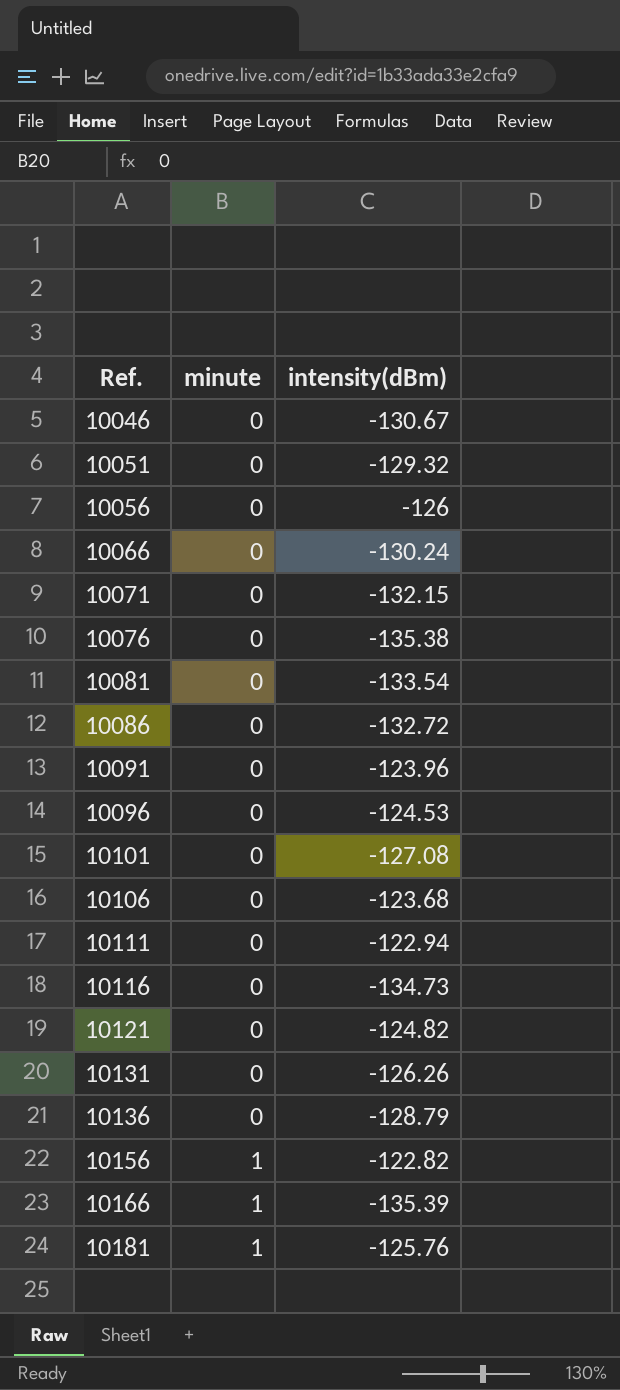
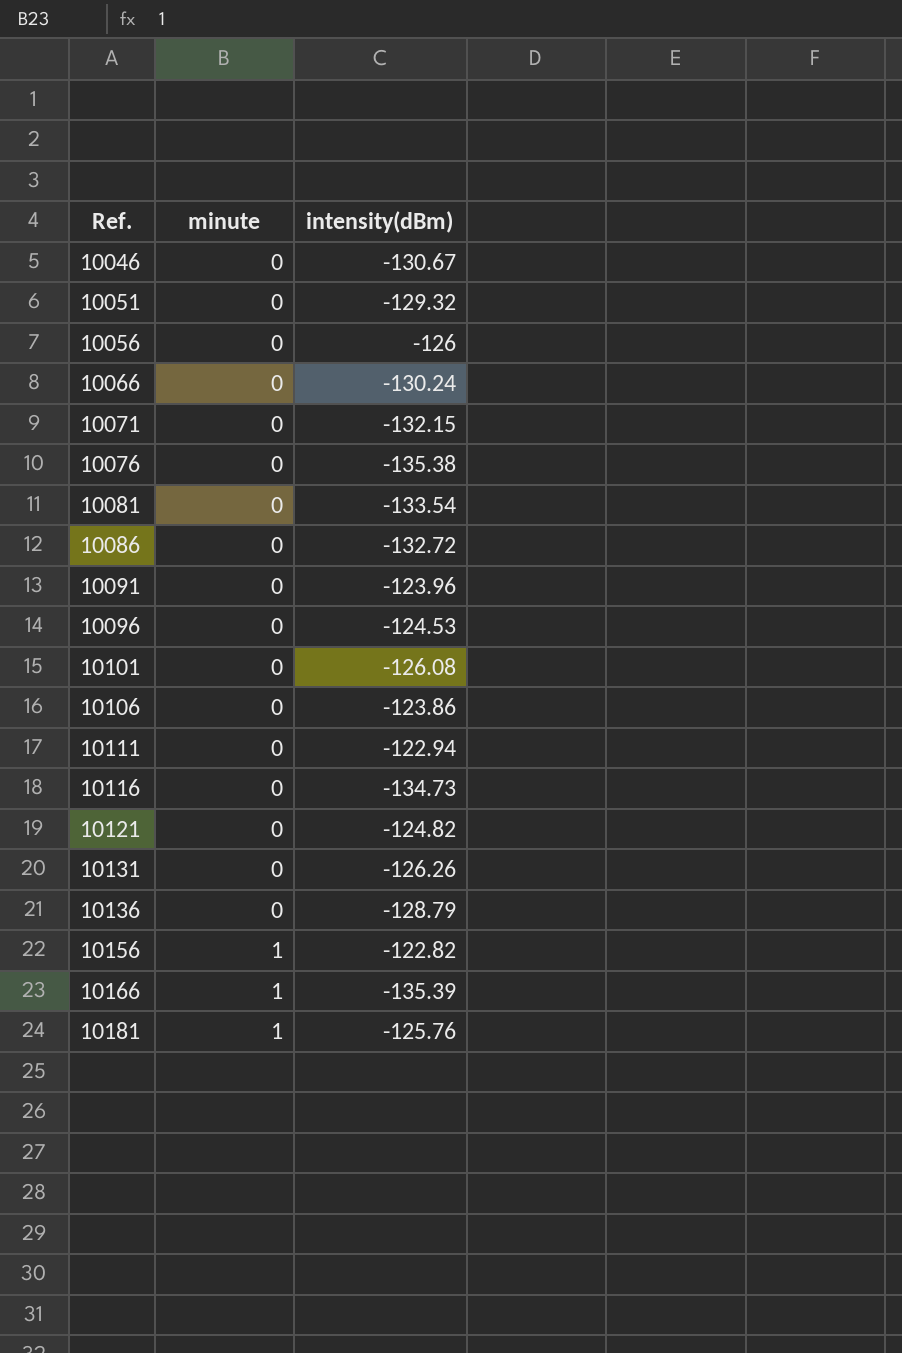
10101 | intensity(dBm): -127.08 -> -126.08
10106 | intensity(dBm): -123.68 -> -123.86

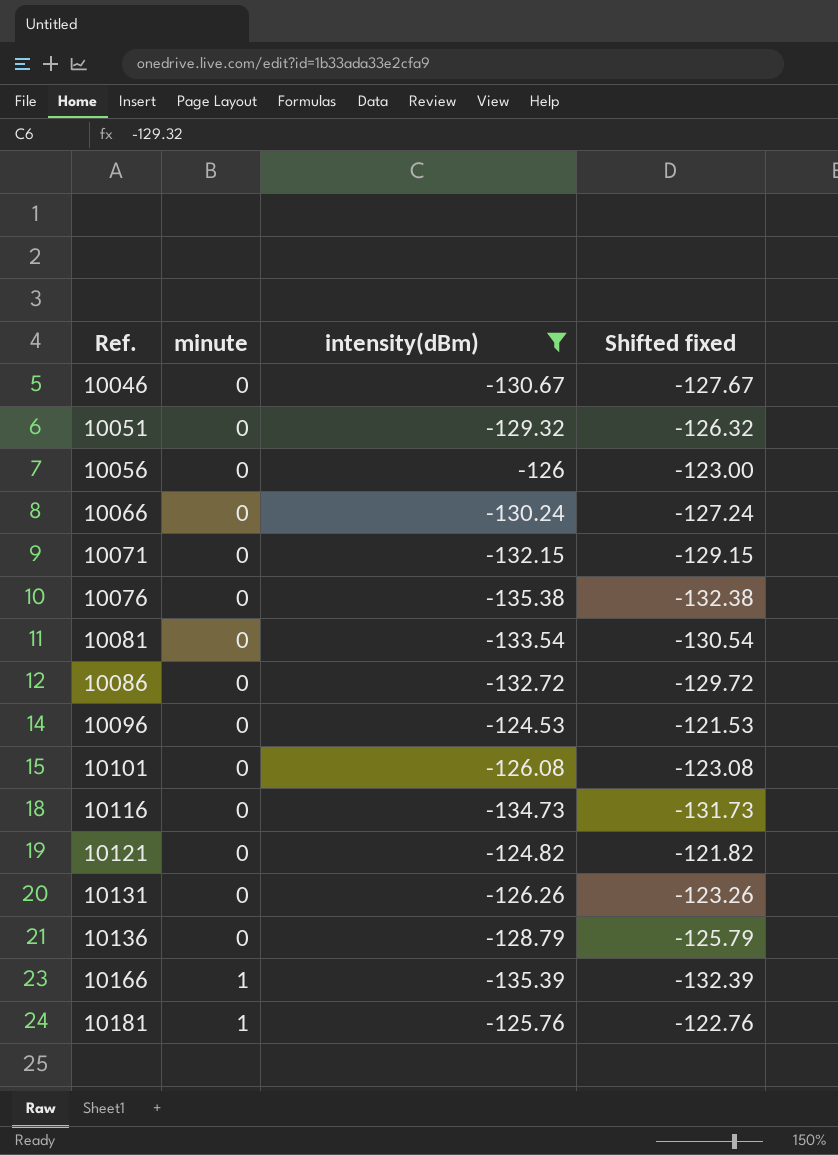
filter: none -> intensity(dBm) <= -124.53
column Shifted fixed | formula: none -> [intensity(dBm)] + 3

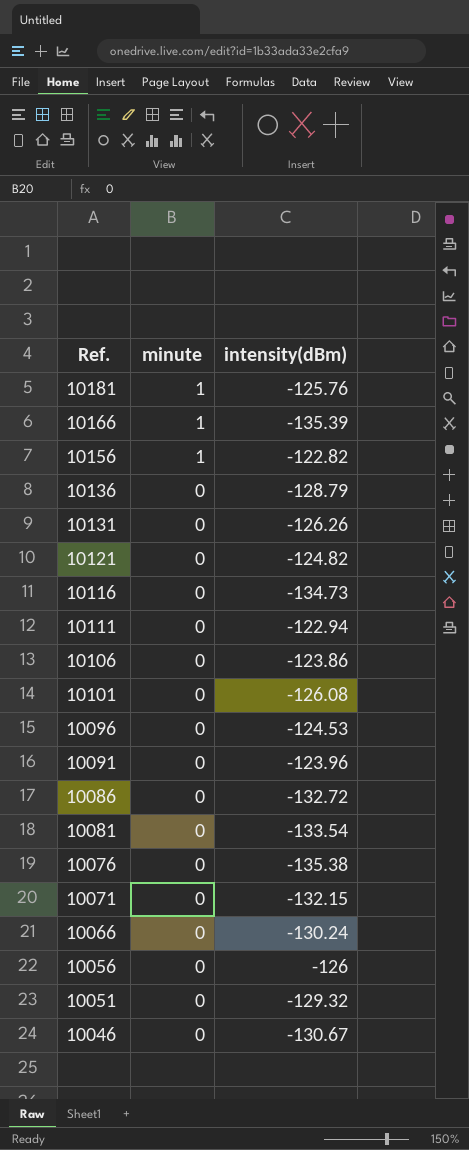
filter: intensity(dBm) <= -124.53 -> none
row order: Ref. ascending -> Ref. descending
column Shifted fixed | formula: [intensity(dBm)] + 3 -> none

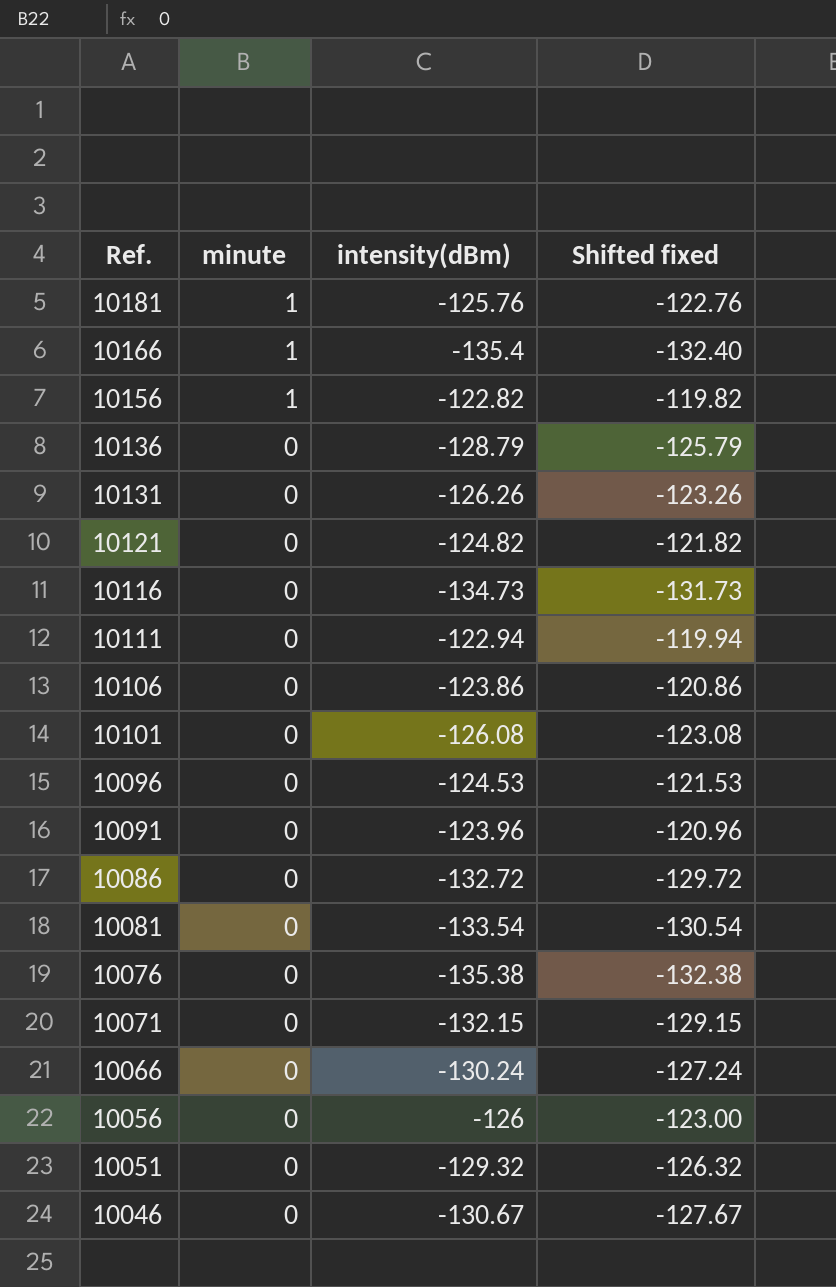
column Shifted fixed | formula: none -> [intensity(dBm)] + 3
10166 | intensity(dBm): -135.39 -> -135.4

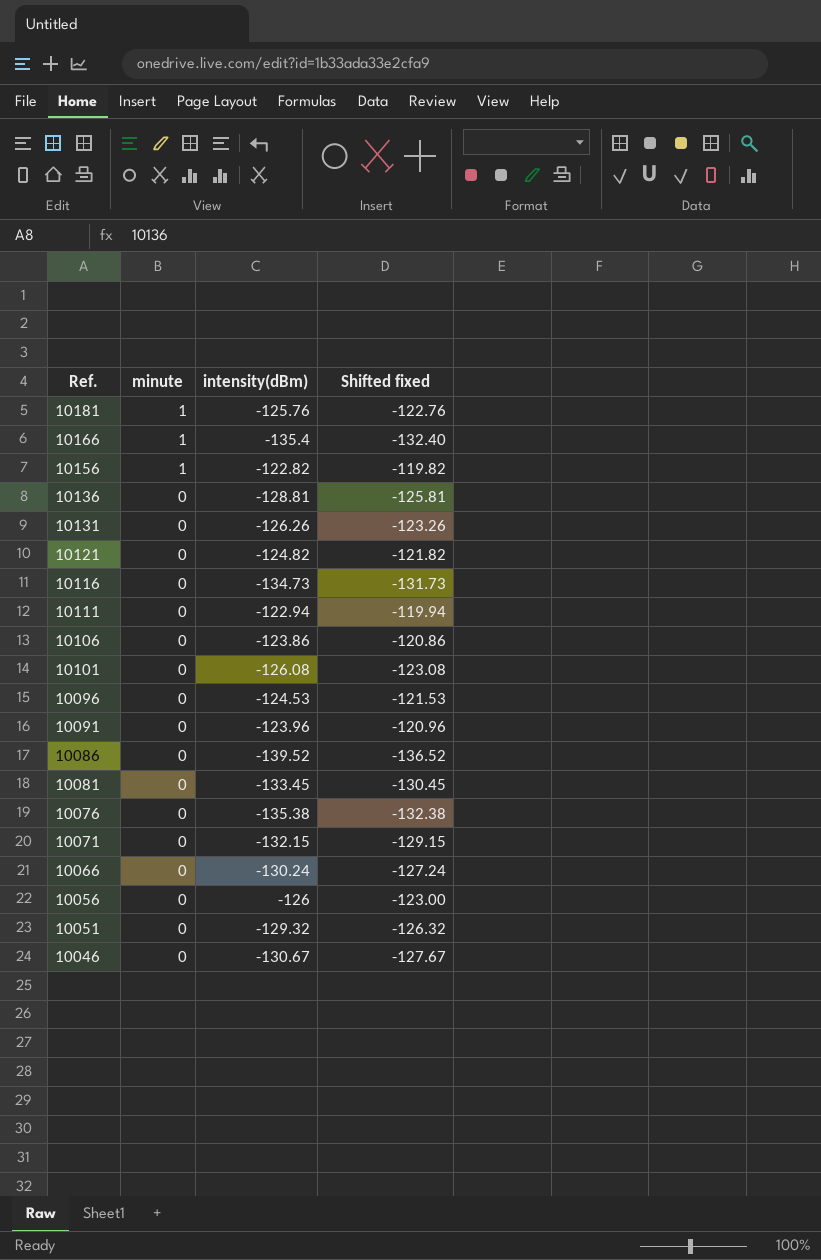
10136 | intensity(dBm): -128.79 -> -128.81
10136 | Shifted fixed: -125.79 -> -125.81
10086 | intensity(dBm): -132.72 -> -139.52
10086 | Shifted fixed: -129.72 -> -136.52
10081 | intensity(dBm): -133.54 -> -133.45
10081 | Shifted fixed: -130.54 -> -130.45

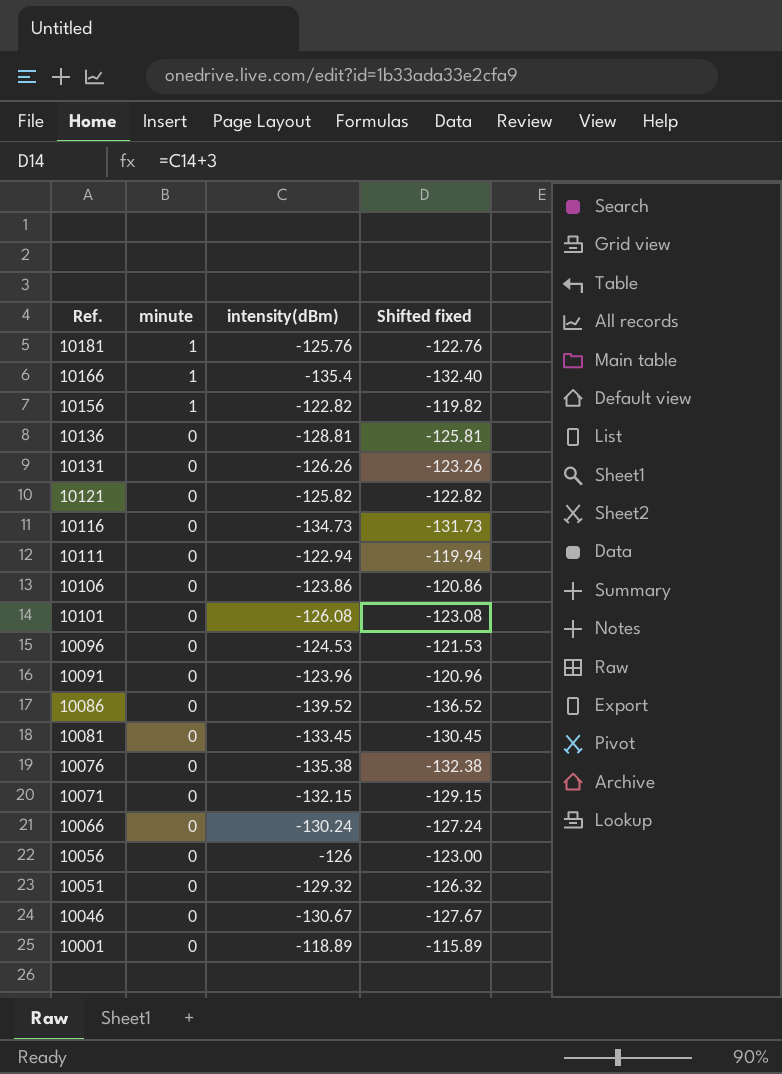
10121 | intensity(dBm): -124.82 -> -125.82
10121 | Shifted fixed: -121.82 -> -122.82
row 10001: none -> 0 | -118.89 | -115.89

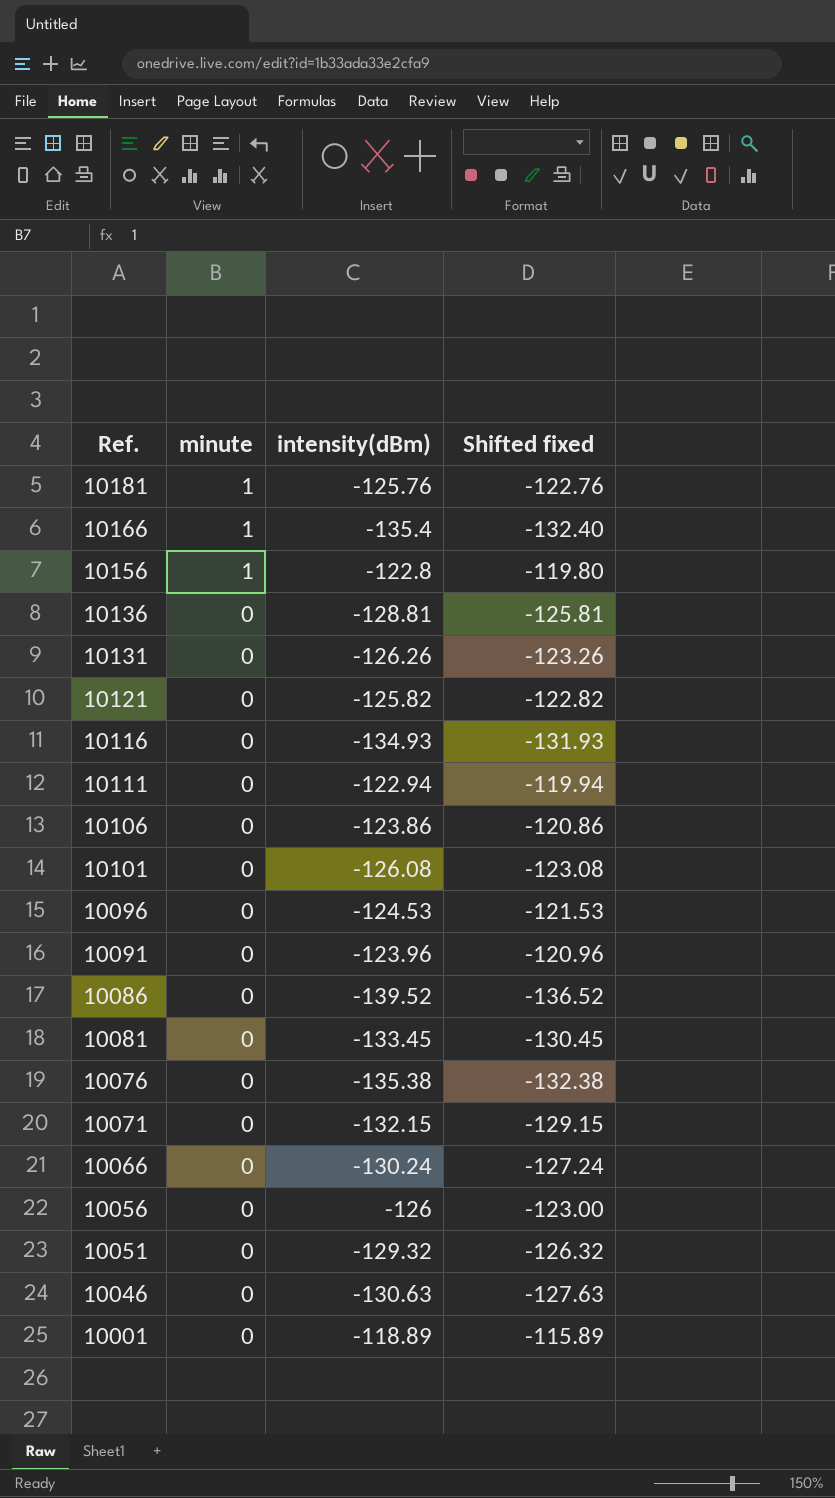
10156 | intensity(dBm): -122.82 -> -122.8
10156 | Shifted fixed: -119.82 -> -119.80
10116 | intensity(dBm): -134.73 -> -134.93
10116 | Shifted fixed: -131.73 -> -131.93
10046 | intensity(dBm): -130.67 -> -130.63
10046 | Shifted fixed: -127.67 -> -127.63

